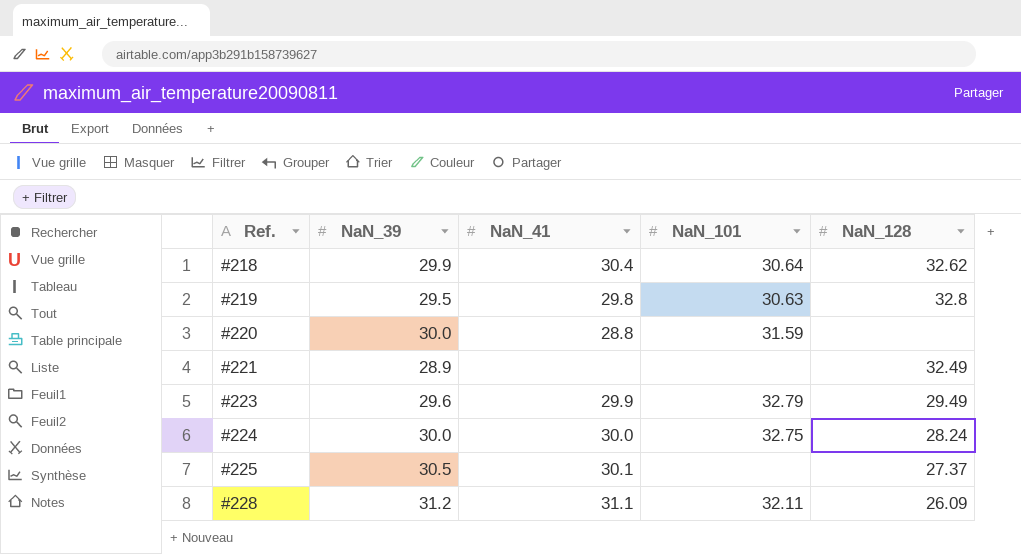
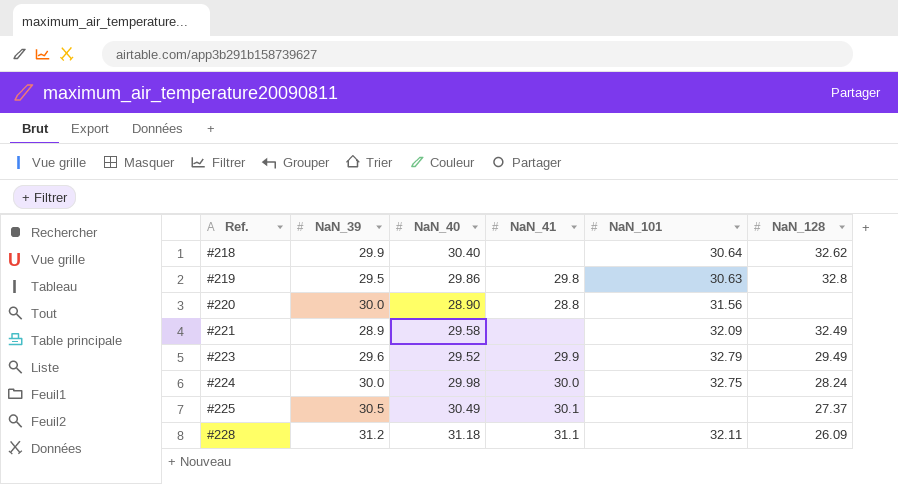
column NaN_40 | position: none -> 3
#218 | NaN_41: 30.4 -> none
#220 | NaN_101: 31.59 -> 31.56
#221 | NaN_101: none -> 32.09

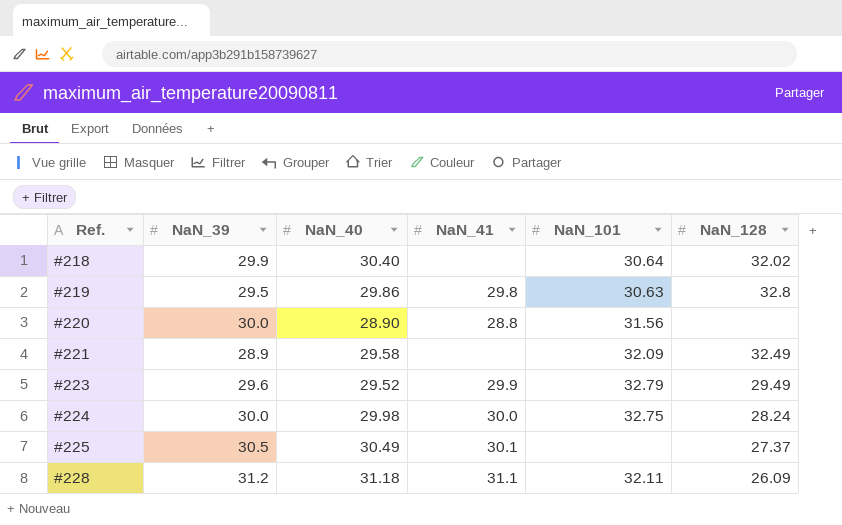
#218 | NaN_128: 32.62 -> 32.02

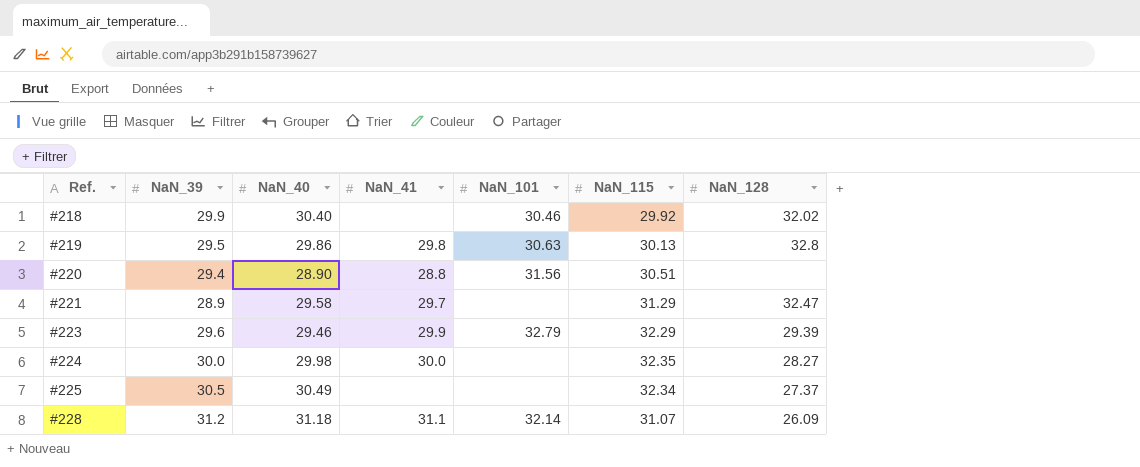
column NaN_115 | position: none -> 6
#218 | NaN_101: 30.64 -> 30.46
#220 | NaN_39: 30.0 -> 29.4
#221 | NaN_41: none -> 29.7
#221 | NaN_101: 32.09 -> none
#221 | NaN_128: 32.49 -> 32.47
#223 | NaN_40: 29.52 -> 29.46
#223 | NaN_128: 29.49 -> 29.39
#224 | NaN_101: 32.75 -> none
#224 | NaN_128: 28.24 -> 28.27
#225 | NaN_41: 30.1 -> none
#228 | NaN_101: 32.11 -> 32.14

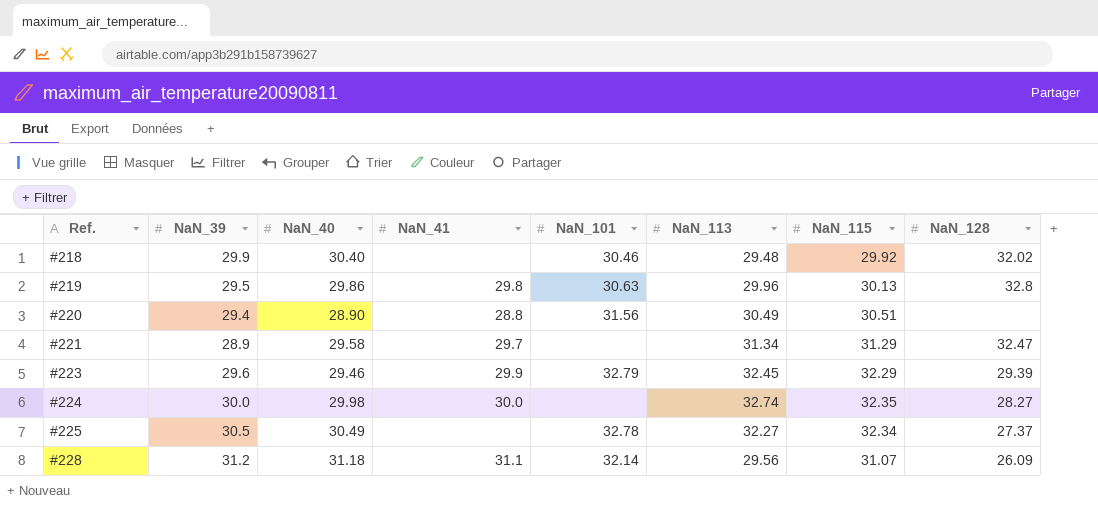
column NaN_113 | position: none -> 6
#225 | NaN_101: none -> 32.78

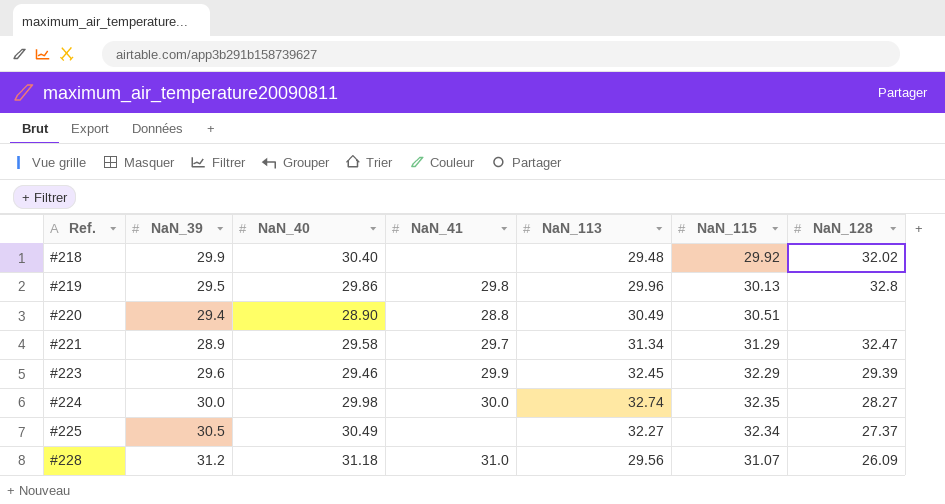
column NaN_101 | position: 5 -> none
#228 | NaN_41: 31.1 -> 31.0

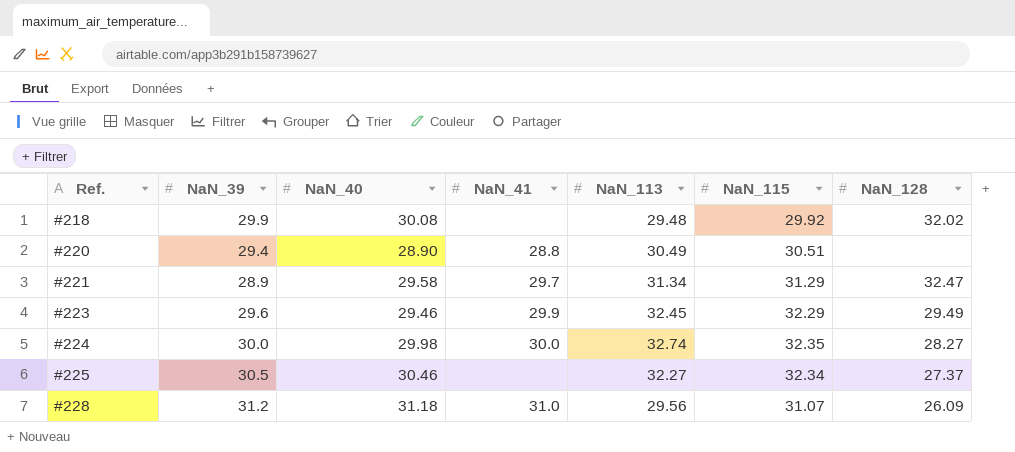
row #219: 29.5 | 29.86 | 29.8 | 29.96 | 30.13 | 32.8 -> none
#218 | NaN_40: 30.40 -> 30.08
#223 | NaN_128: 29.39 -> 29.49
#225 | NaN_40: 30.49 -> 30.46

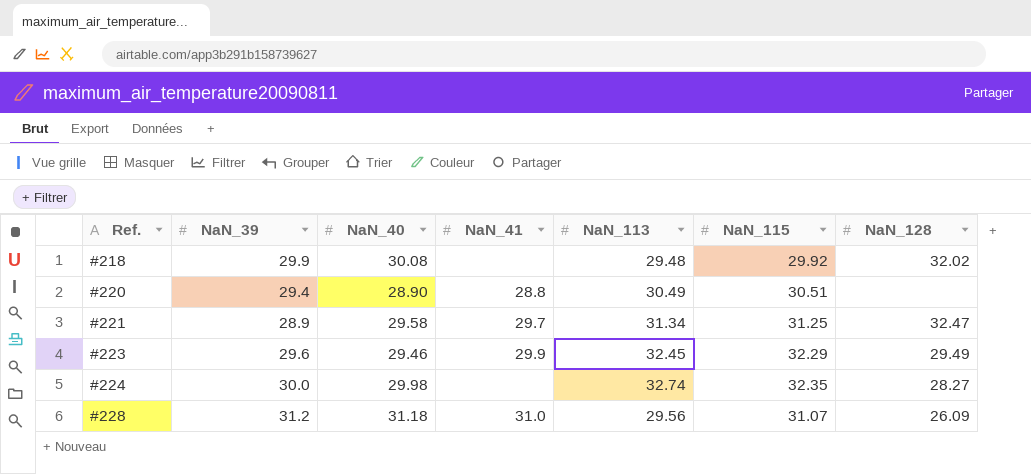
row #225: 30.5 | 30.46 | none | 32.27 | 32.34 | 27.37 -> none
#221 | NaN_115: 31.29 -> 31.25
#224 | NaN_41: 30.0 -> none

